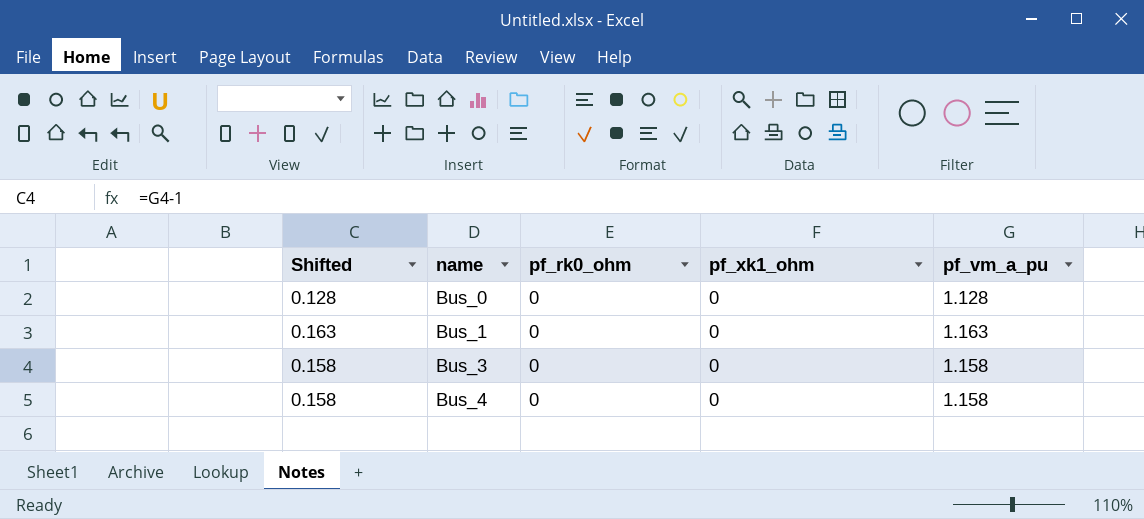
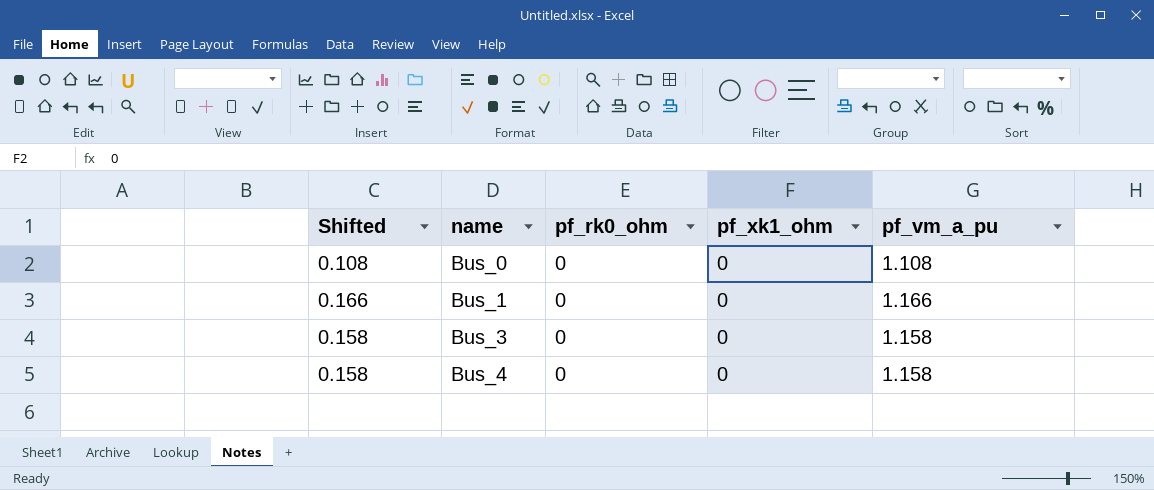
Bus_0 | Shifted: 0.128 -> 0.108
Bus_0 | pf_vm_a_pu: 1.128 -> 1.108
Bus_1 | Shifted: 0.163 -> 0.166
Bus_1 | pf_vm_a_pu: 1.163 -> 1.166

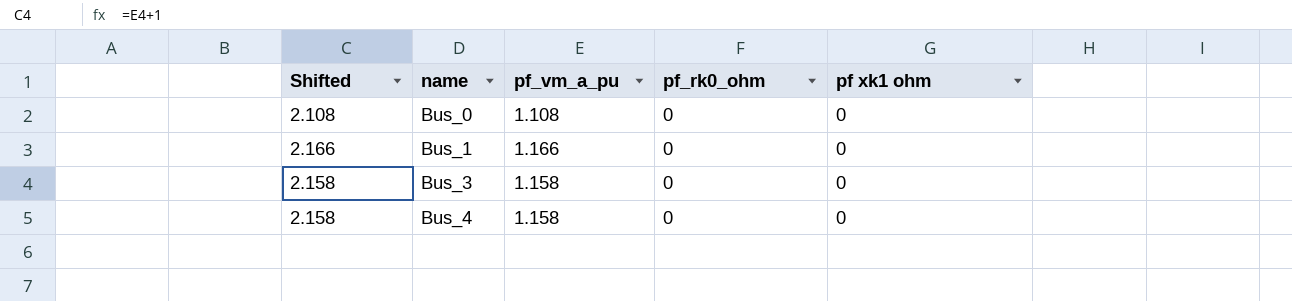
column Shifted | formula: [pf_vm_a_pu] - 1 -> [pf_vm_a_pu] + 1
column pf_vm_a_pu | position: 5 -> 3
column name: pf_xk1_ohm -> pf xk1 ohm

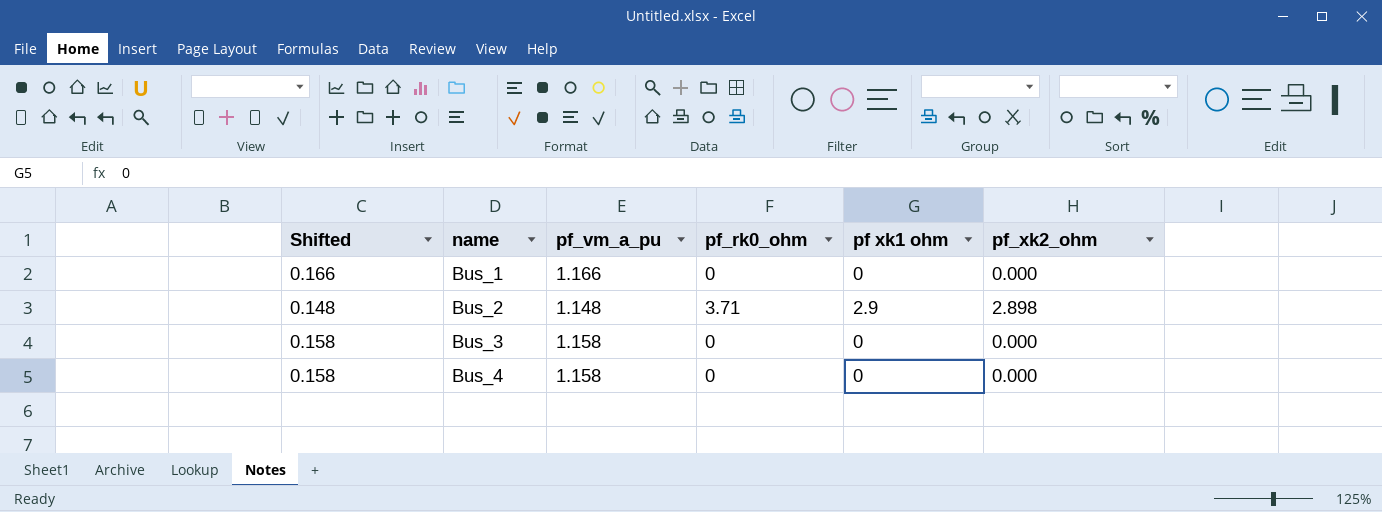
column Shifted | formula: [pf_vm_a_pu] + 1 -> [pf_vm_a_pu] - 1
column pf_xk2_ohm | position: none -> 6
row Bus_0: 2.108 | 1.108 | 0 | 0 -> none
row Bus_2: none -> 0.148 | 1.148 | 3.71 | 2.9 | 2.898

